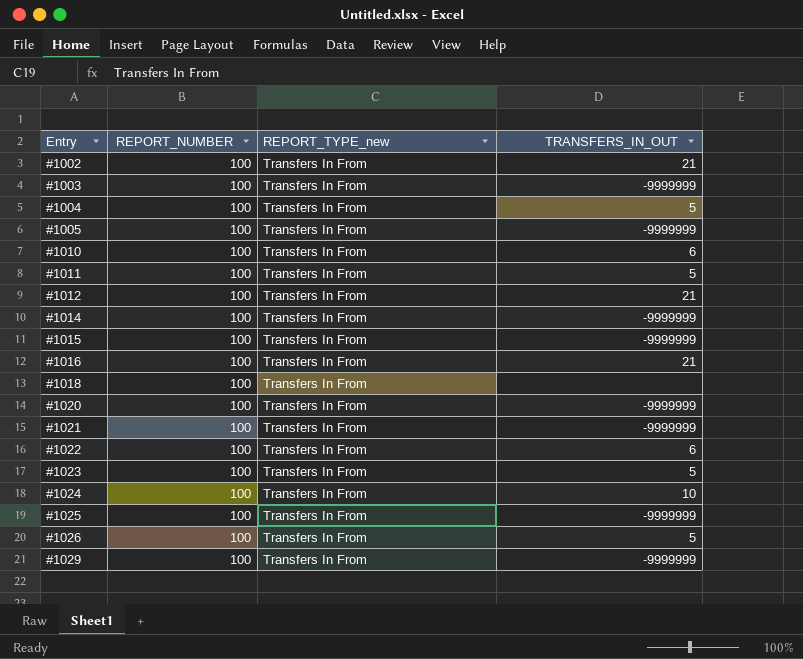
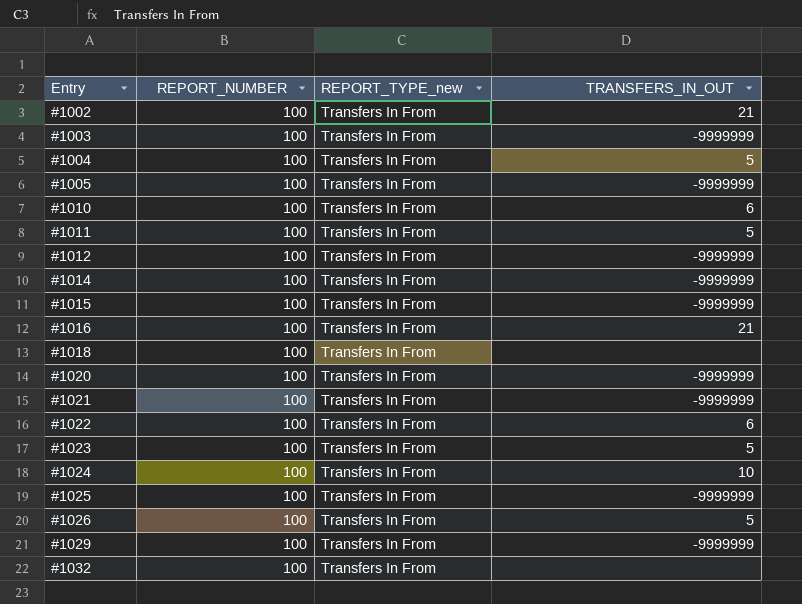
#1012 | TRANSFERS_IN_OUT: 21 -> -9999999
row #1032: none -> 100 | Transfers In From | none

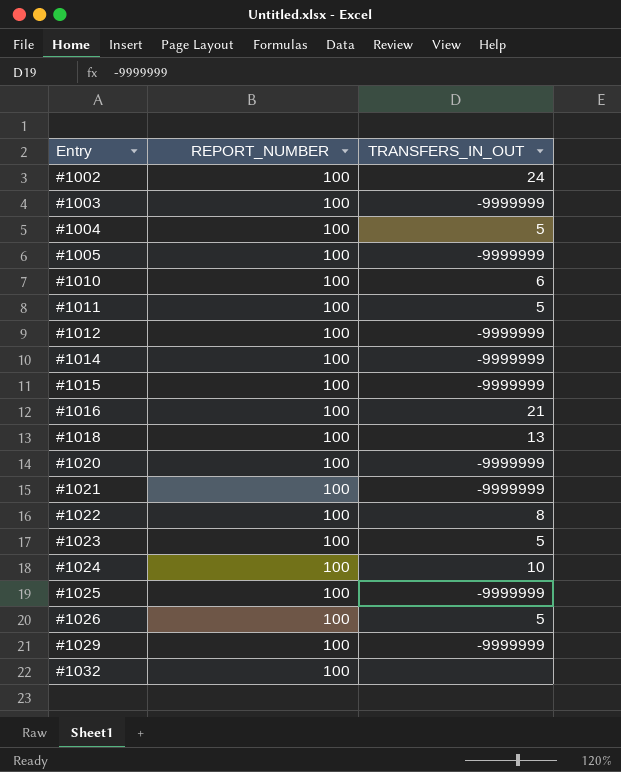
column REPORT_TYPE_new | position: 3 -> none
#1002 | TRANSFERS_IN_OUT: 21 -> 24
#1018 | TRANSFERS_IN_OUT: none -> 13
#1022 | TRANSFERS_IN_OUT: 6 -> 8

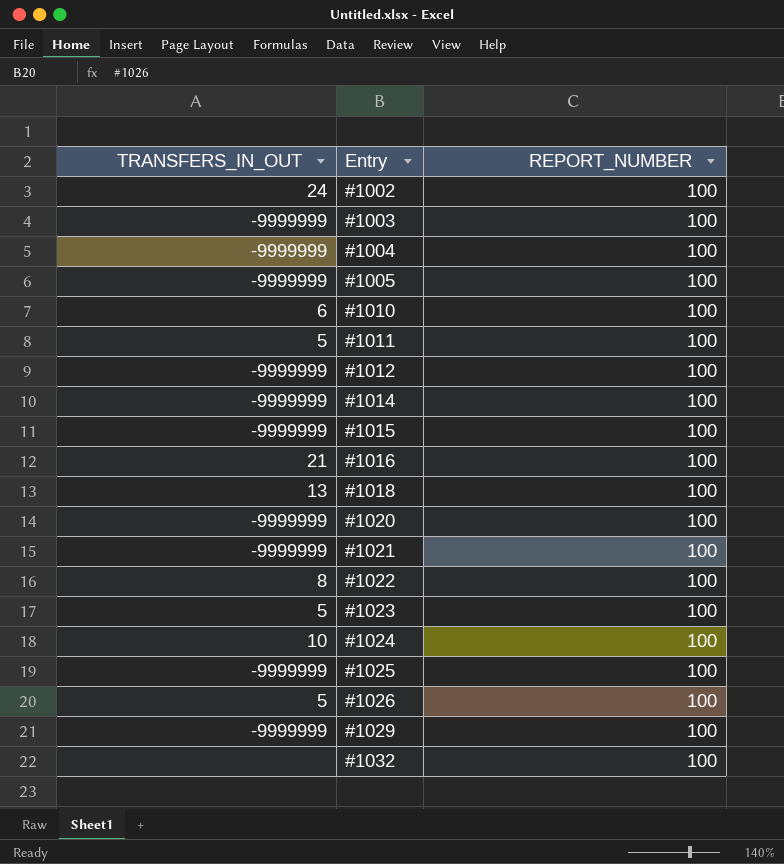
column TRANSFERS_IN_OUT | position: 3 -> 1
#1004 | TRANSFERS_IN_OUT: 5 -> -9999999

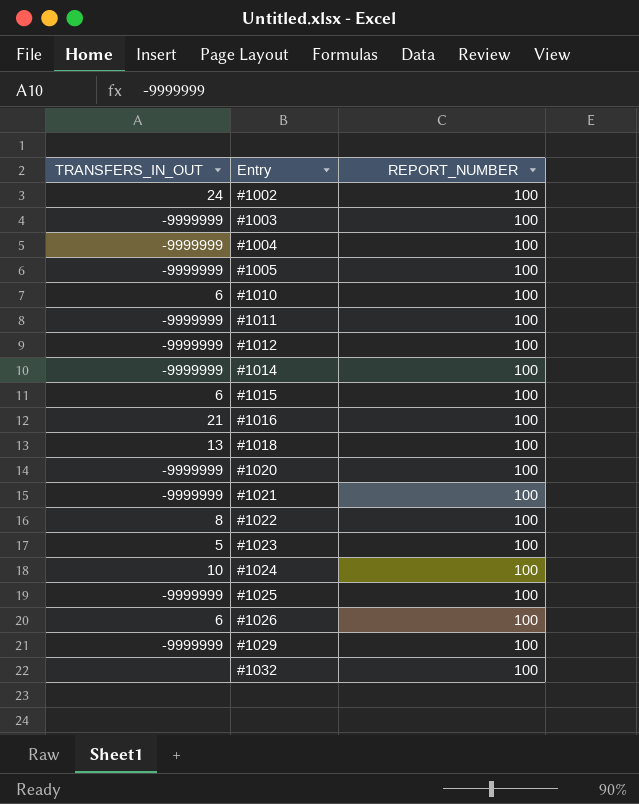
#1011 | TRANSFERS_IN_OUT: 5 -> -9999999
#1015 | TRANSFERS_IN_OUT: -9999999 -> 6
#1026 | TRANSFERS_IN_OUT: 5 -> 6

